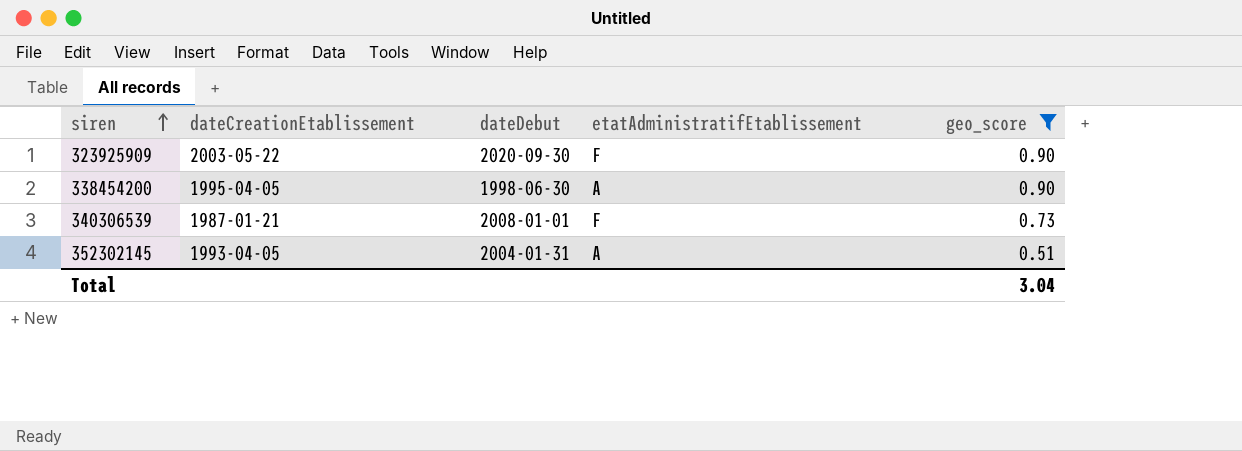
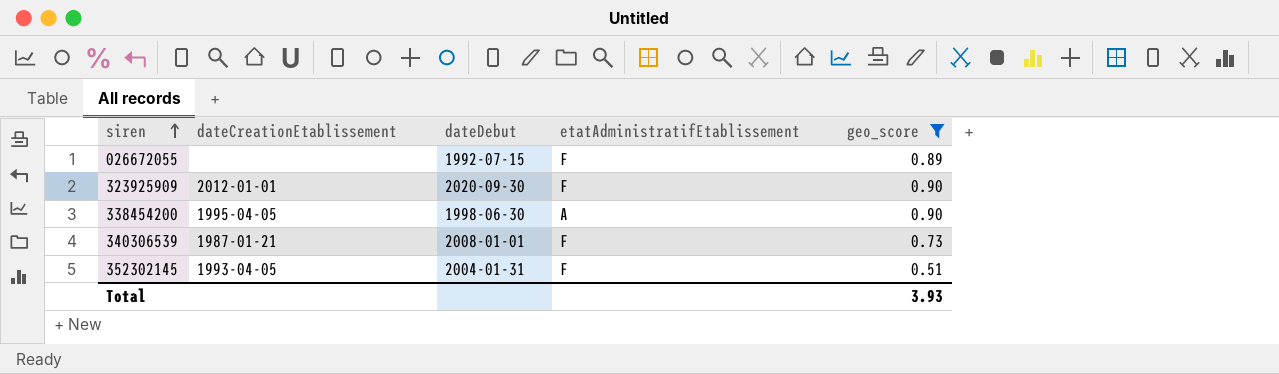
row 026672055: none -> none | 1992-07-15 | F | 0.89
323925909 | dateCreationEtablissement: 2003-05-22 -> 2012-01-01
352302145 | etatAdministratifEtablissement: A -> F
Total | geo_score: 3.04 -> 3.93

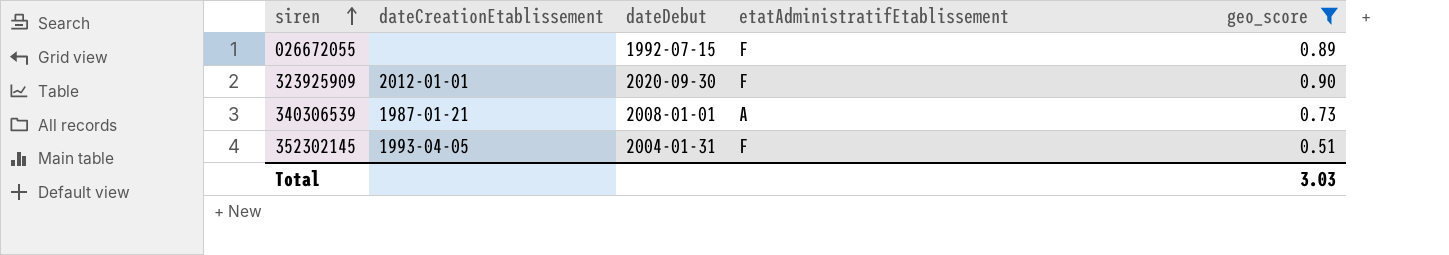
row 338454200: 1995-04-05 | 1998-06-30 | A | 0.90 -> none
340306539 | etatAdministratifEtablissement: F -> A
Total | geo_score: 3.93 -> 3.03

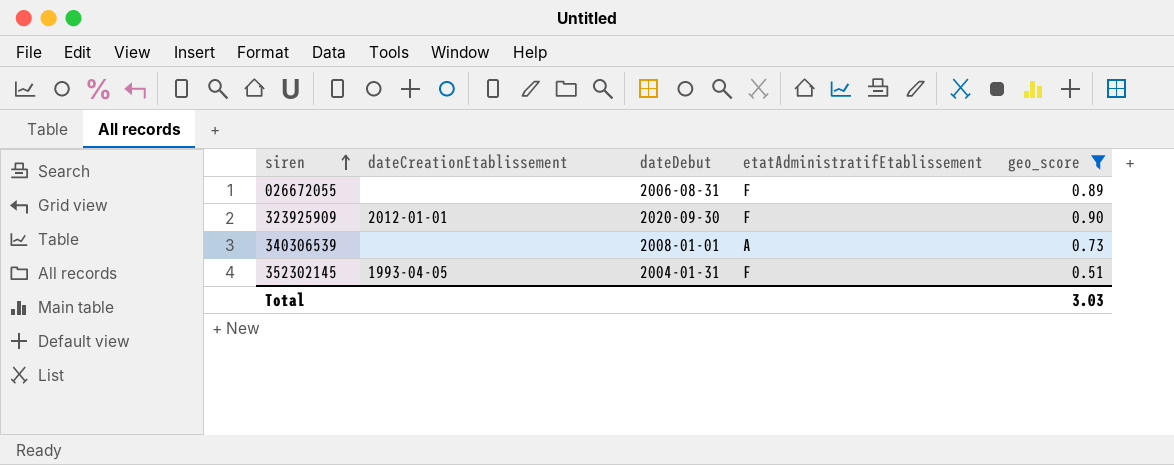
026672055 | dateDebut: 1992-07-15 -> 2006-08-31
340306539 | dateCreationEtablissement: 1987-01-21 -> none

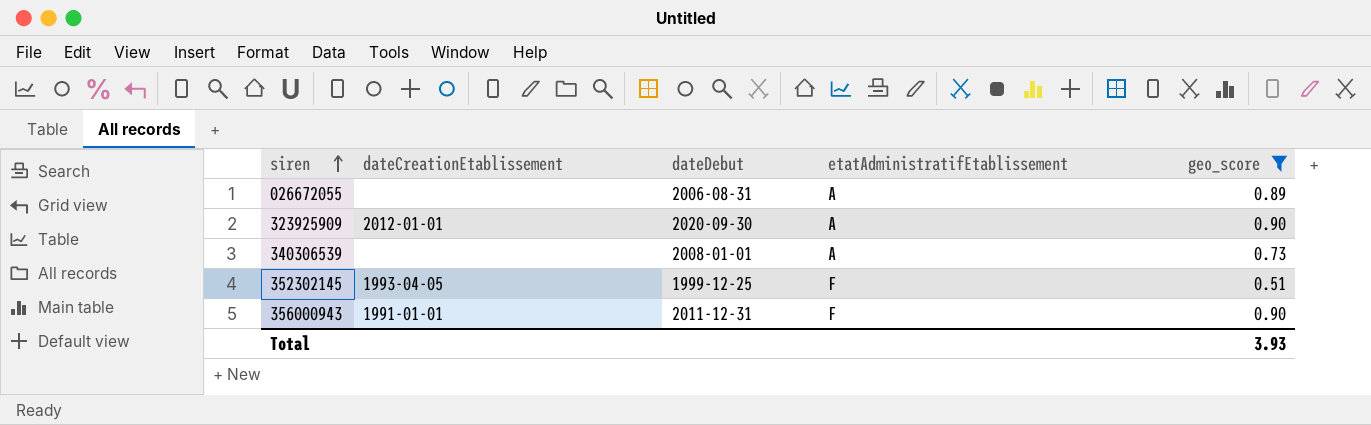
026672055 | etatAdministratifEtablissement: F -> A
323925909 | etatAdministratifEtablissement: F -> A
352302145 | dateDebut: 2004-01-31 -> 1999-12-25
row 356000943: none -> 1991-01-01 | 2011-12-31 | F | 0.90
Total | geo_score: 3.03 -> 3.93

